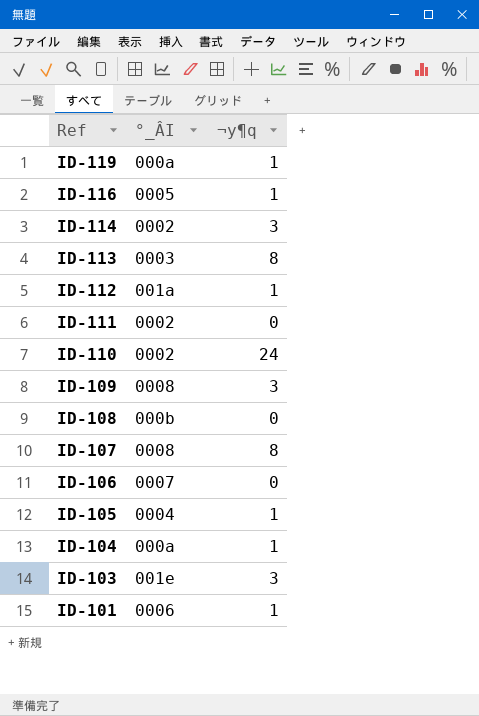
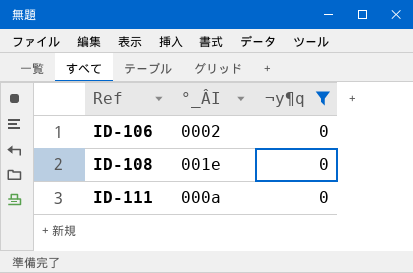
filter: none -> ¬y¶q = 0
row order: Ref descending -> Ref ascending
ID-106 | °_ÂI: 0007 -> 0002
ID-108 | °_ÂI: 000b -> 001e
ID-111 | °_ÂI: 0002 -> 000a

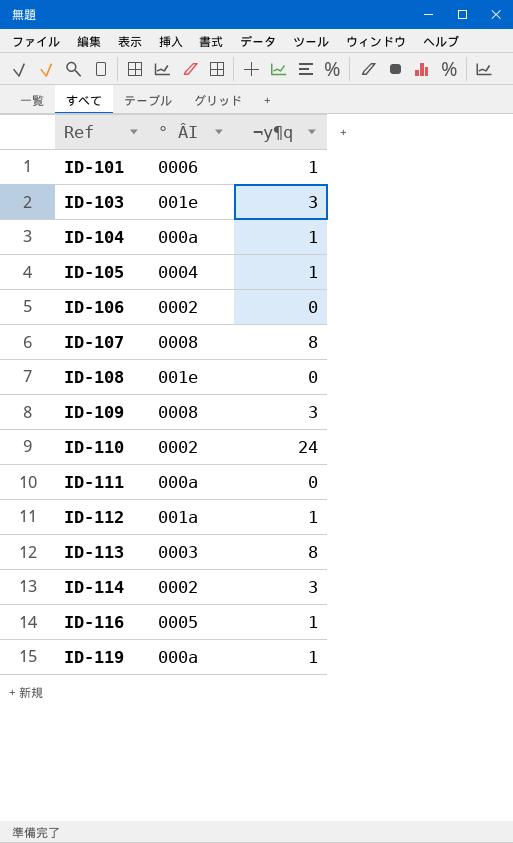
filter: ¬y¶q = 0 -> none
column name: °_ÂI -> ° ÂI

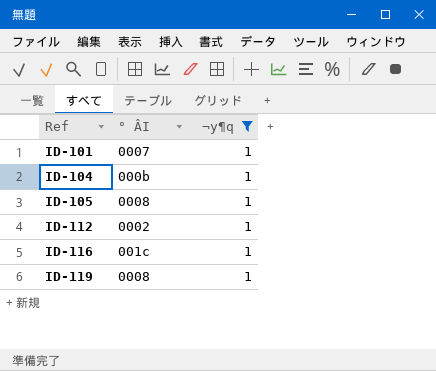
filter: none -> ¬y¶q = 1
ID-101 | ° ÂI: 0006 -> 0007
ID-104 | ° ÂI: 000a -> 000b
ID-105 | ° ÂI: 0004 -> 0008
ID-112 | ° ÂI: 001a -> 0002
ID-116 | ° ÂI: 0005 -> 001c
ID-119 | ° ÂI: 000a -> 0008

